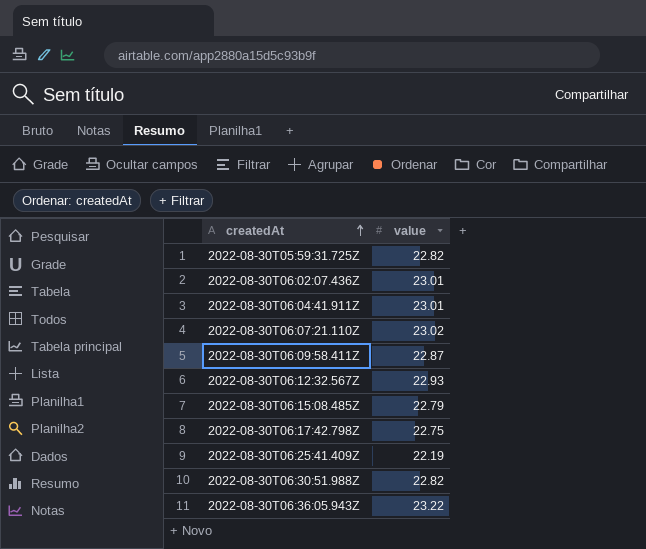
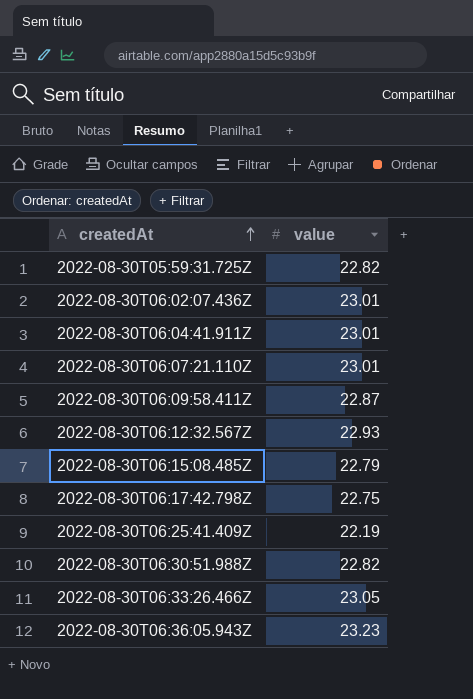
2022-08-30T06:07:21.110Z | value: 23.02 -> 23.01
row 2022-08-30T06:33:26.466Z: none -> 23.05
2022-08-30T06:36:05.943Z | value: 23.22 -> 23.23

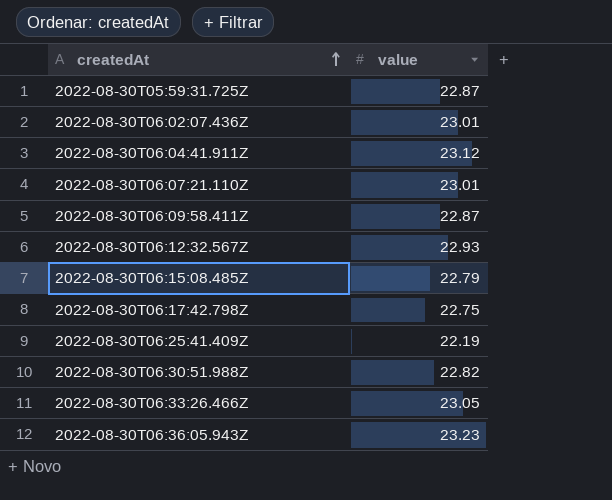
2022-08-30T05:59:31.725Z | value: 22.82 -> 22.87
2022-08-30T06:04:41.911Z | value: 23.01 -> 23.12

